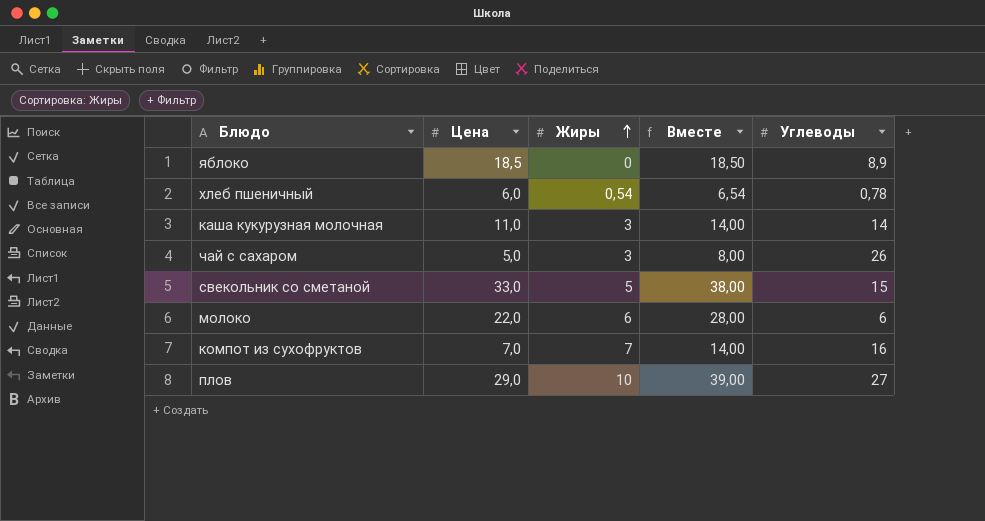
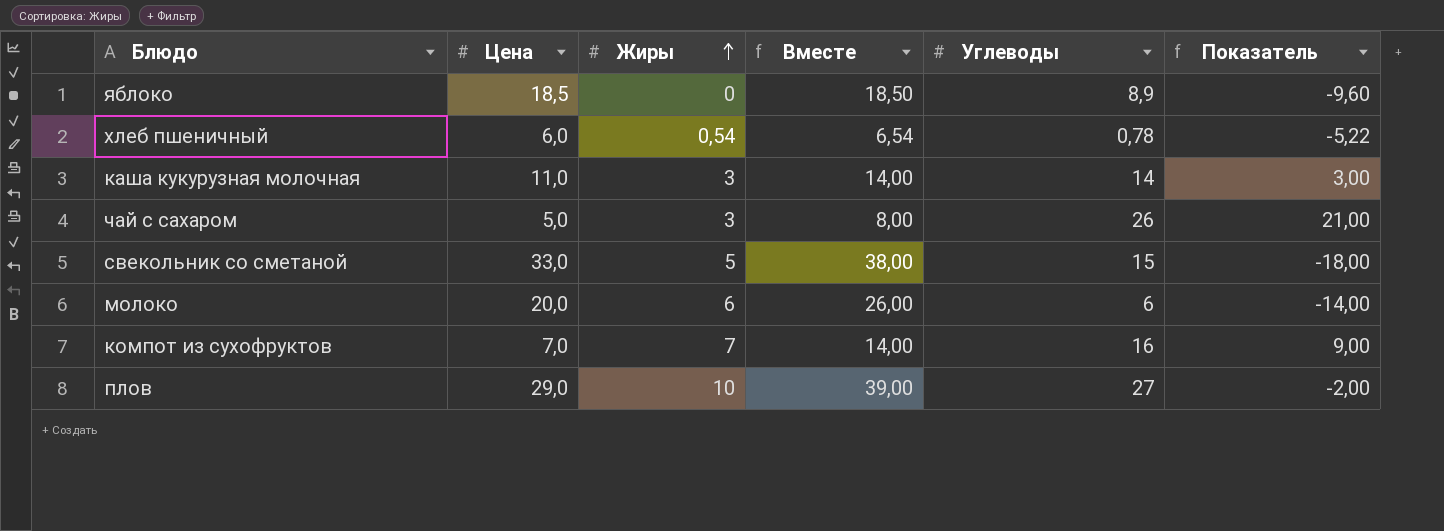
column Показатель | formula: none -> [Углеводы] - [Цена]
молоко | Цена: 22,0 -> 20,0
молоко | Вместе: 28,00 -> 26,00

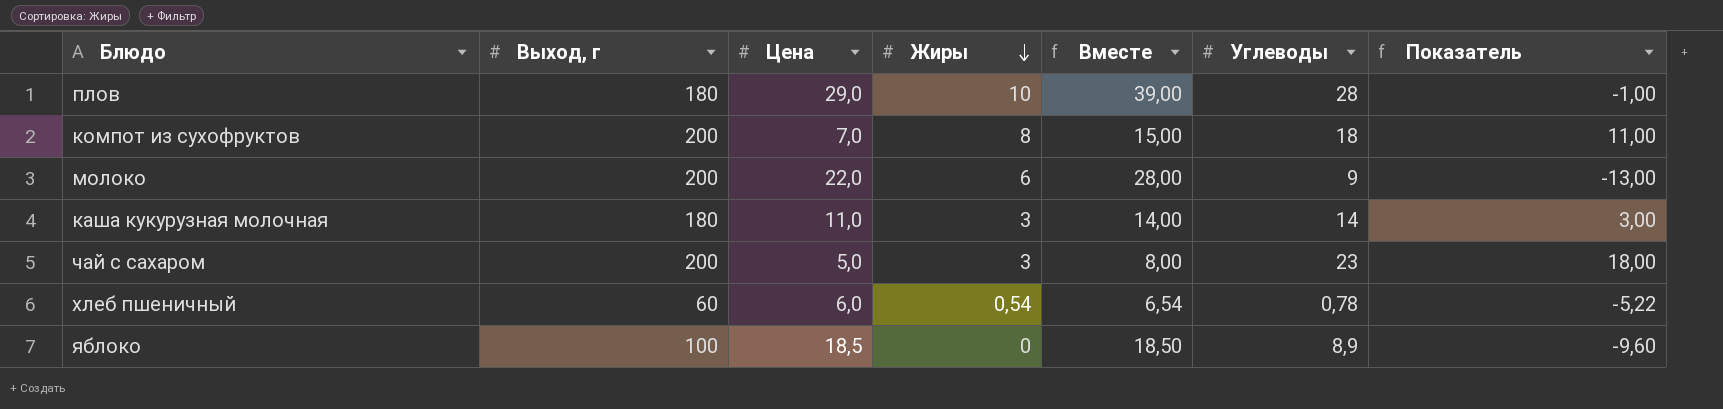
row order: Жиры ascending -> Жиры descending
column Выход, г | position: none -> 2
row свекольник со сметаной: 33,0 | 5 | 38,00 | 15 | -18,00 -> none
плов | Углеводы: 27 -> 28
плов | Показатель: -2,00 -> -1,00
компот из сухофруктов | Жиры: 7 -> 8
компот из сухофруктов | Вместе: 14,00 -> 15,00
компот из сухофруктов | Углеводы: 16 -> 18
компот из сухофруктов | Показатель: 9,00 -> 11,00
молоко | Цена: 20,0 -> 22,0
молоко | Вместе: 26,00 -> 28,00
молоко | Углеводы: 6 -> 9
молоко | Показатель: -14,00 -> -13,00
чай с сахаром | Углеводы: 26 -> 23
чай с сахаром | Показатель: 21,00 -> 18,00

